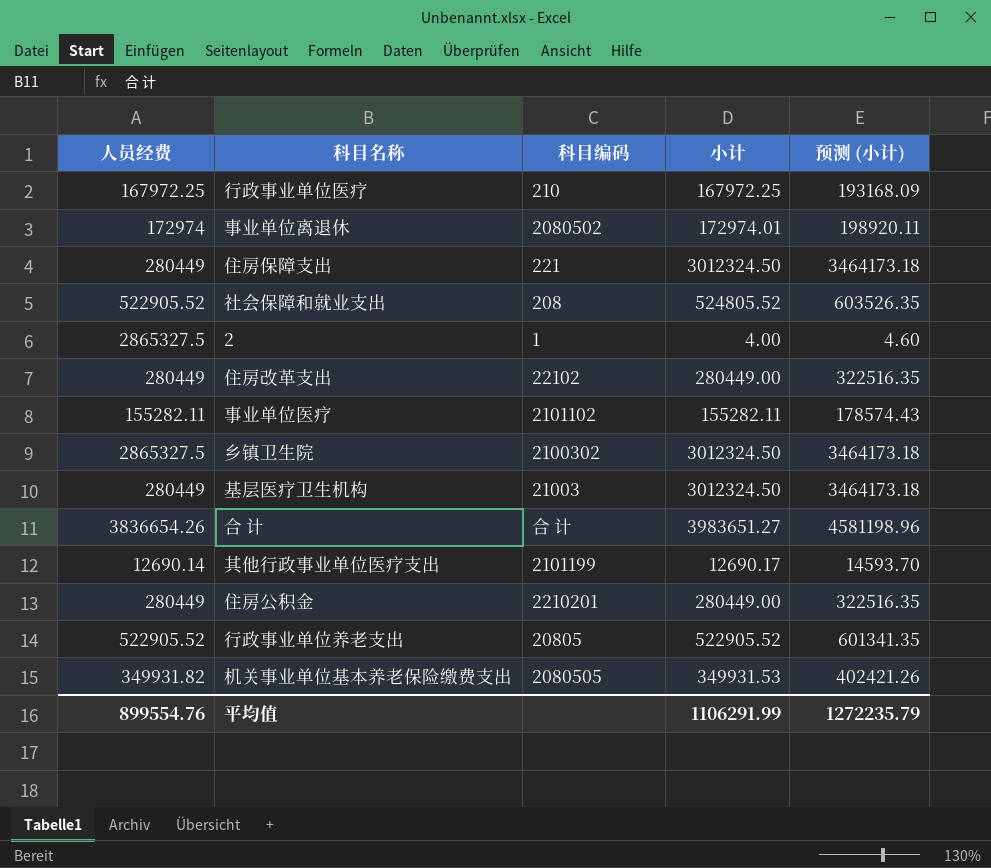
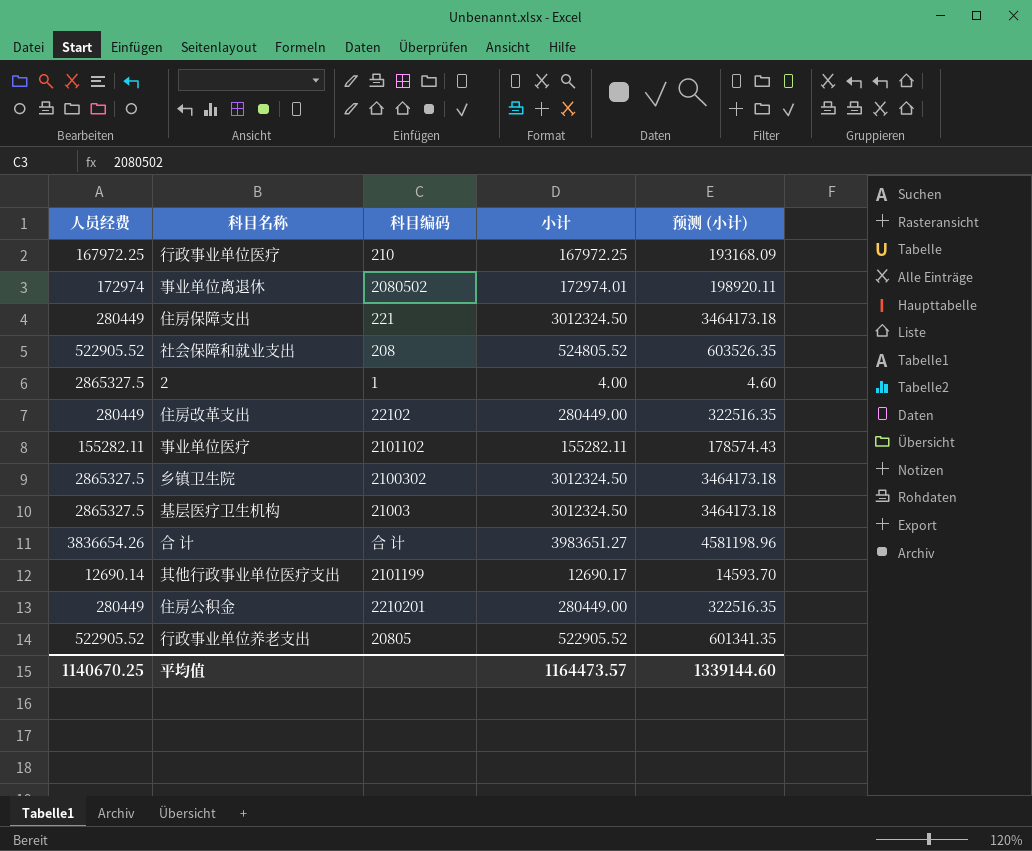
row 机关事业单位基本养老保险缴费支出: 349931.82 | 2080505 | 349931.53 | 402421.26 -> none
基层医疗卫生机构 | 人员经费: 280449 -> 2865327.5
平均值 | 人员经费: 899554.76 -> 1140670.25
平均值 | 小计: 1106291.99 -> 1164473.57
平均值 | 预测 (小计): 1272235.79 -> 1339144.60

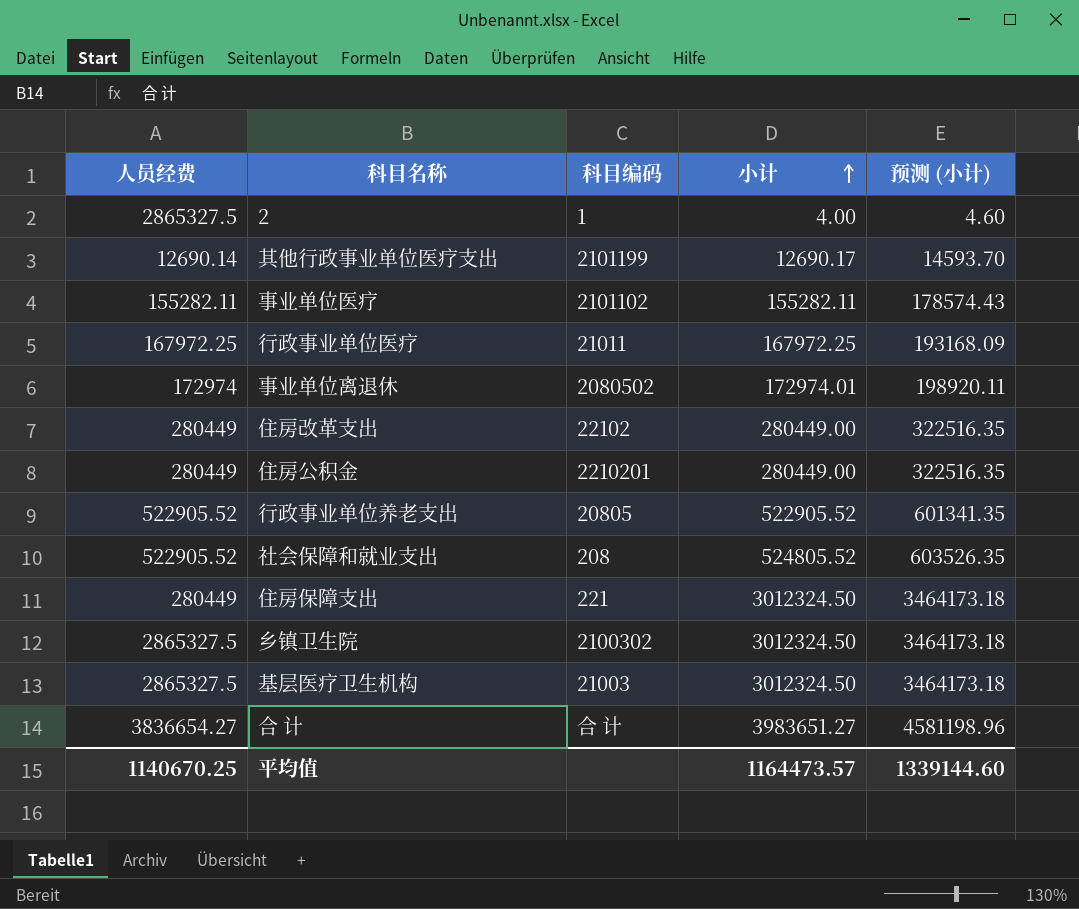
row order: none -> 小计 ascending
行政事业单位医疗 | 科目编码: 210 -> 21011
合 计 | 人员经费: 3836654.26 -> 3836654.27

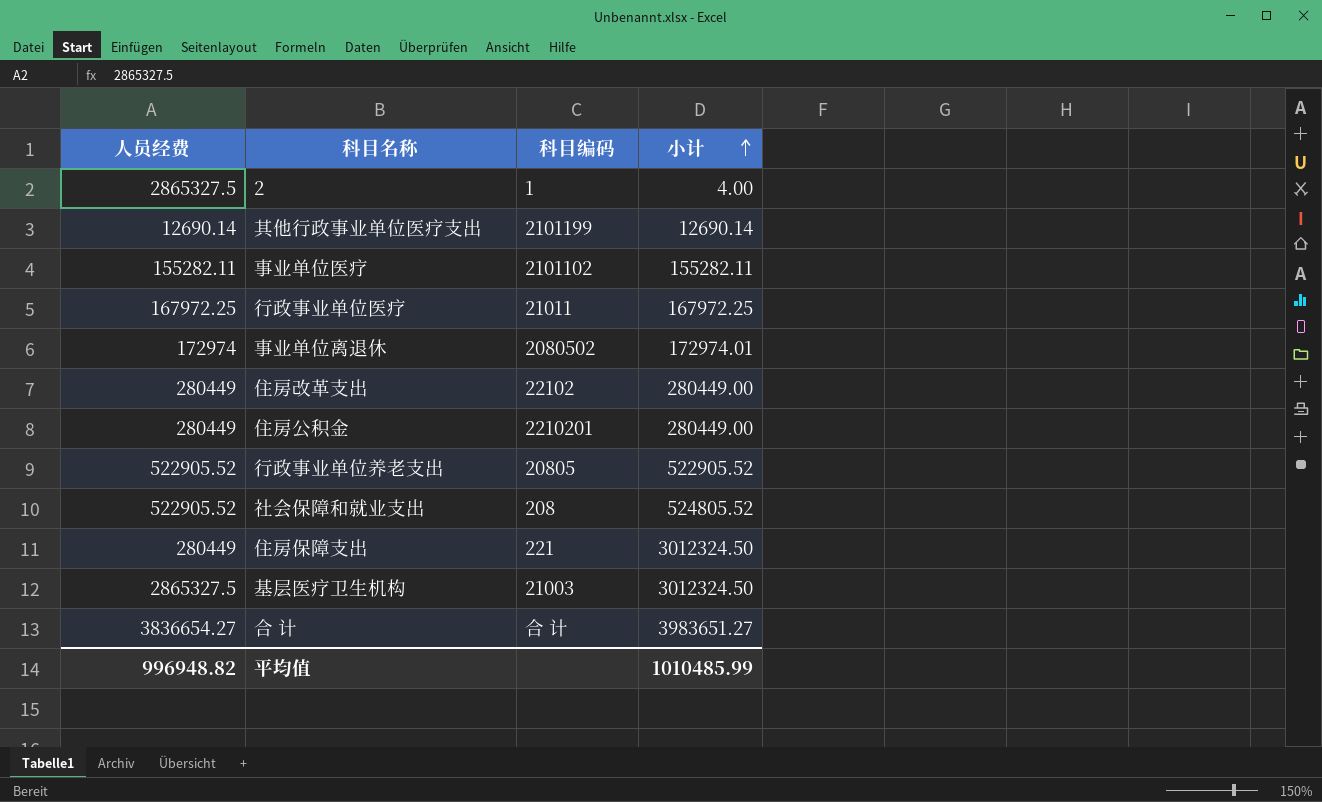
column 预测 (小计) | formula: [小计] * 1.15 -> none
row 乡镇卫生院: 2865327.5 | 2100302 | 3012324.50 | 3464173.18 -> none
其他行政事业单位医疗支出 | 小计: 12690.17 -> 12690.14
平均值 | 人员经费: 1140670.25 -> 996948.82
平均值 | 小计: 1164473.57 -> 1010485.99

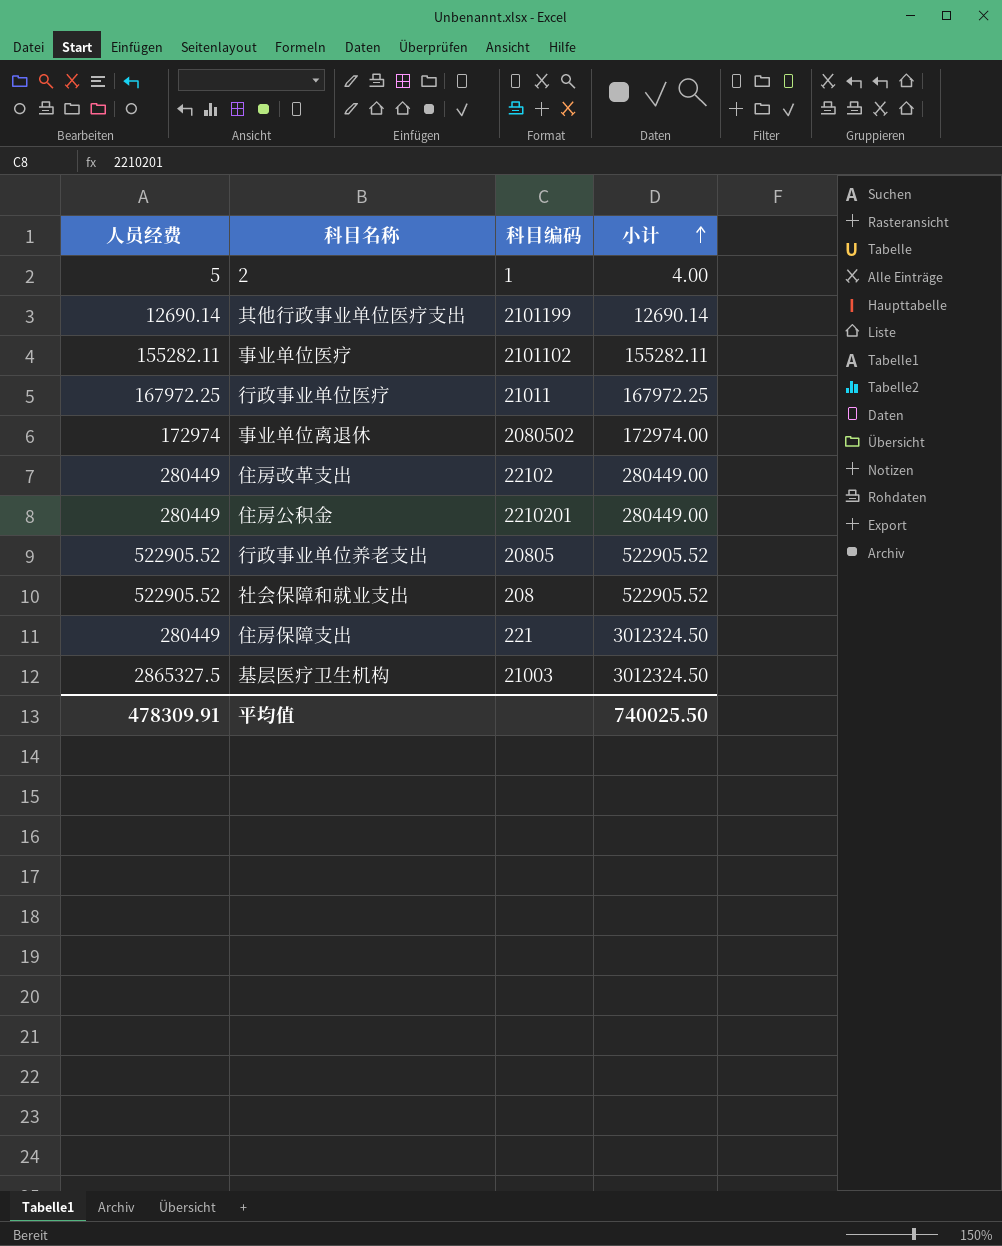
row 合 计: 3836654.27 | 合 计 | 3983651.27 -> none
2 | 人员经费: 2865327.5 -> 5
事业单位离退休 | 小计: 172974.01 -> 172974.00
社会保障和就业支出 | 小计: 524805.52 -> 522905.52
平均值 | 人员经费: 996948.82 -> 478309.91
平均值 | 小计: 1010485.99 -> 740025.50

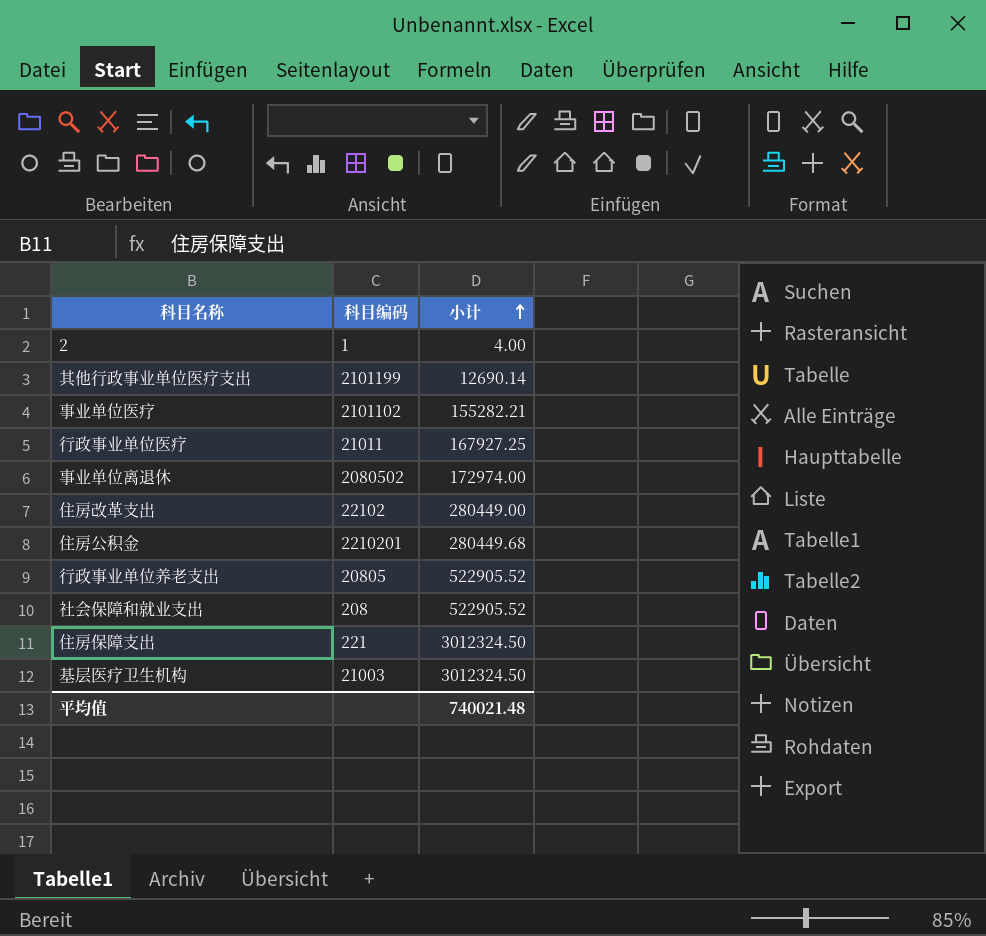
column 人员经费 | position: 1 -> none
事业单位医疗 | 小计: 155282.11 -> 155282.21
行政事业单位医疗 | 小计: 167972.25 -> 167927.25
住房公积金 | 小计: 280449.00 -> 280449.68
平均值 | 小计: 740025.50 -> 740021.48

